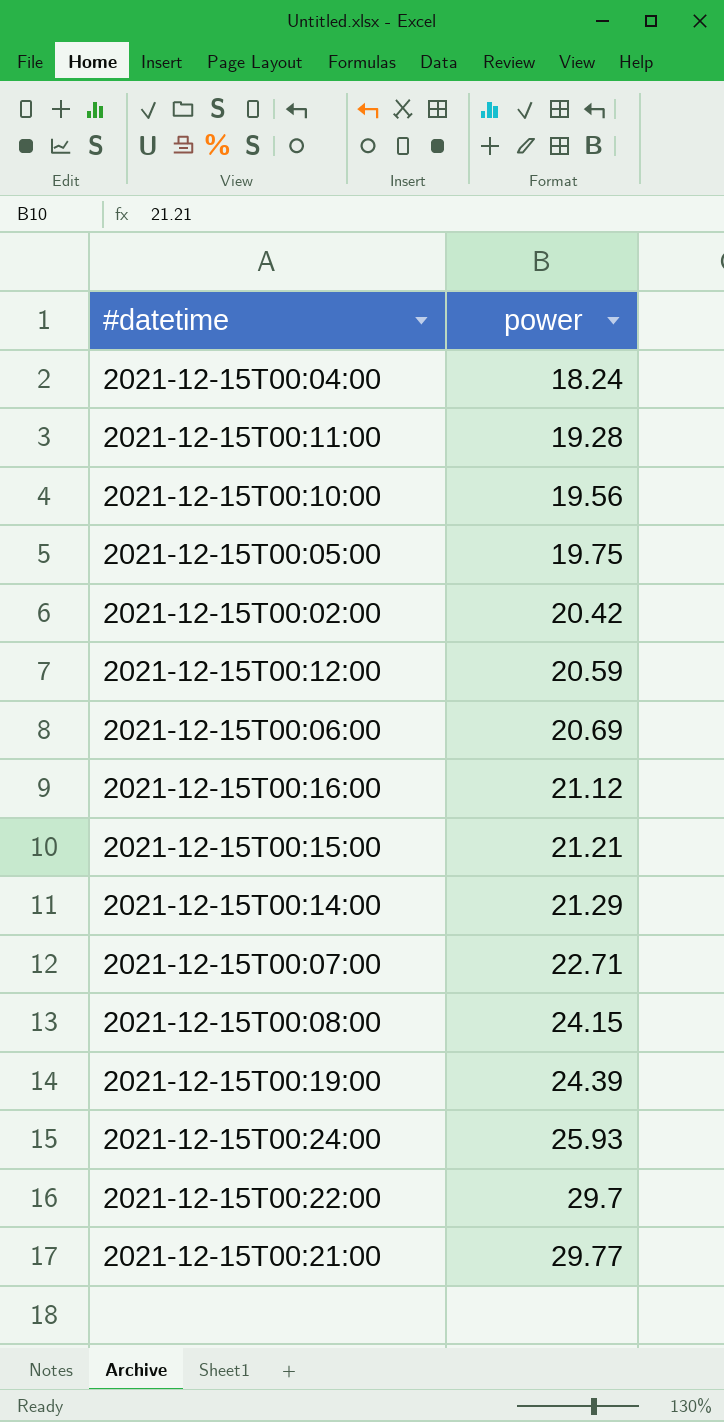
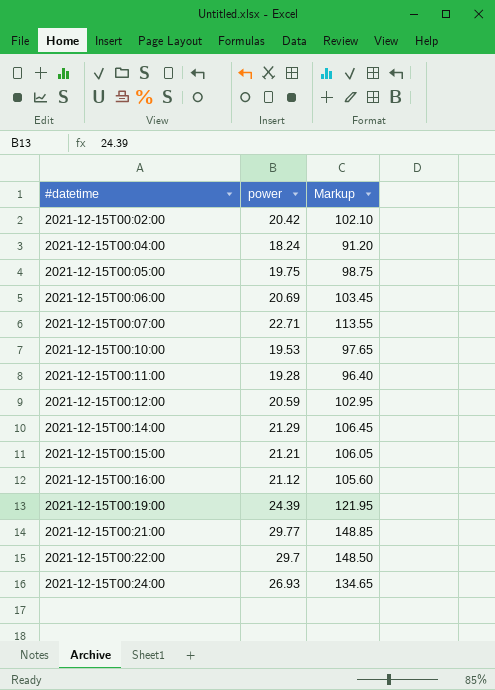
row order: power ascending -> #datetime ascending
column Markup | formula: none -> [power] * 5
row 2021-12-15T00:08:00: 24.15 -> none
2021-12-15T00:10:00 | power: 19.56 -> 19.53
2021-12-15T00:24:00 | power: 25.93 -> 26.93

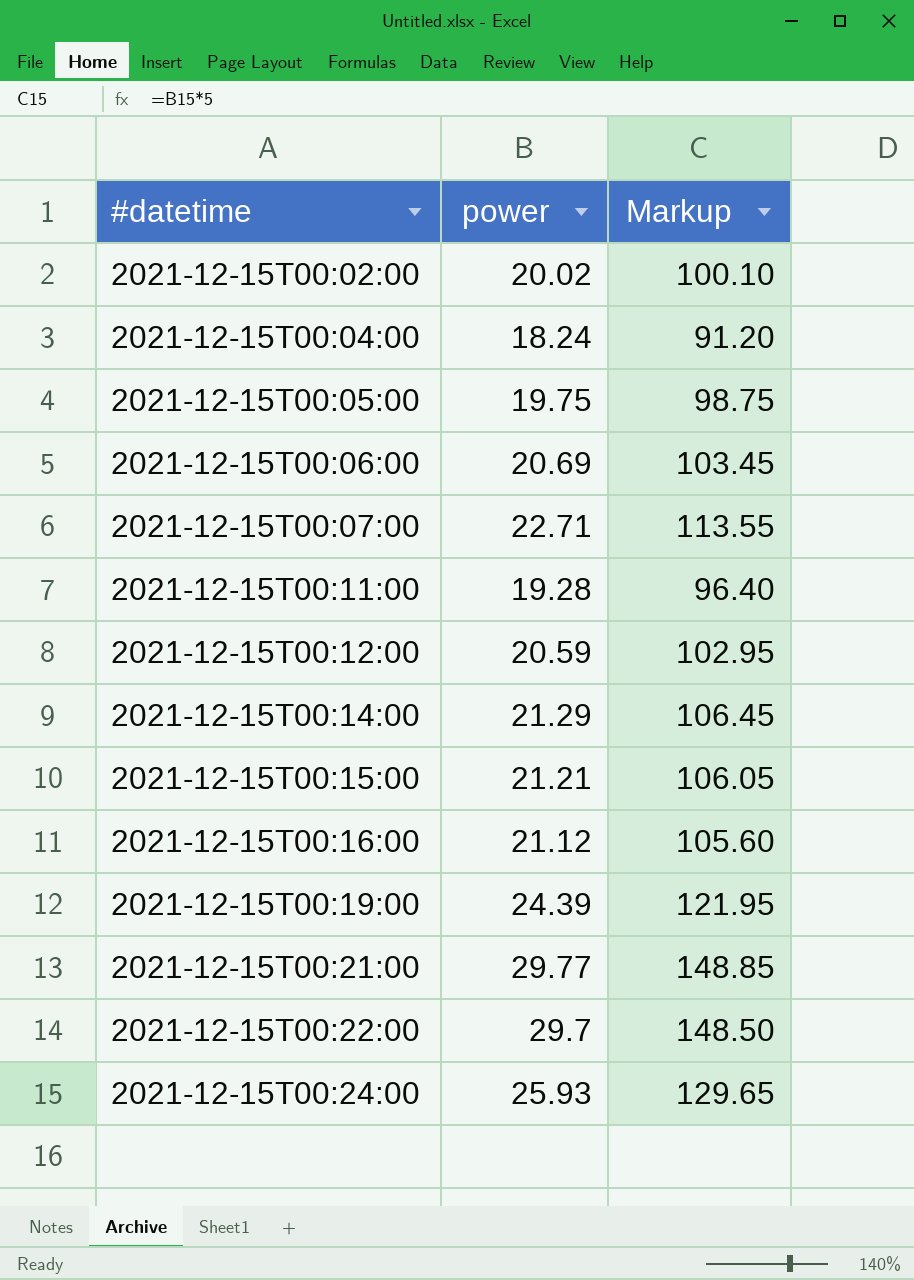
row 2021-12-15T00:10:00: 19.53 | 97.65 -> none
2021-12-15T00:02:00 | power: 20.42 -> 20.02
2021-12-15T00:02:00 | Markup: 102.10 -> 100.10
2021-12-15T00:24:00 | power: 26.93 -> 25.93
2021-12-15T00:24:00 | Markup: 134.65 -> 129.65

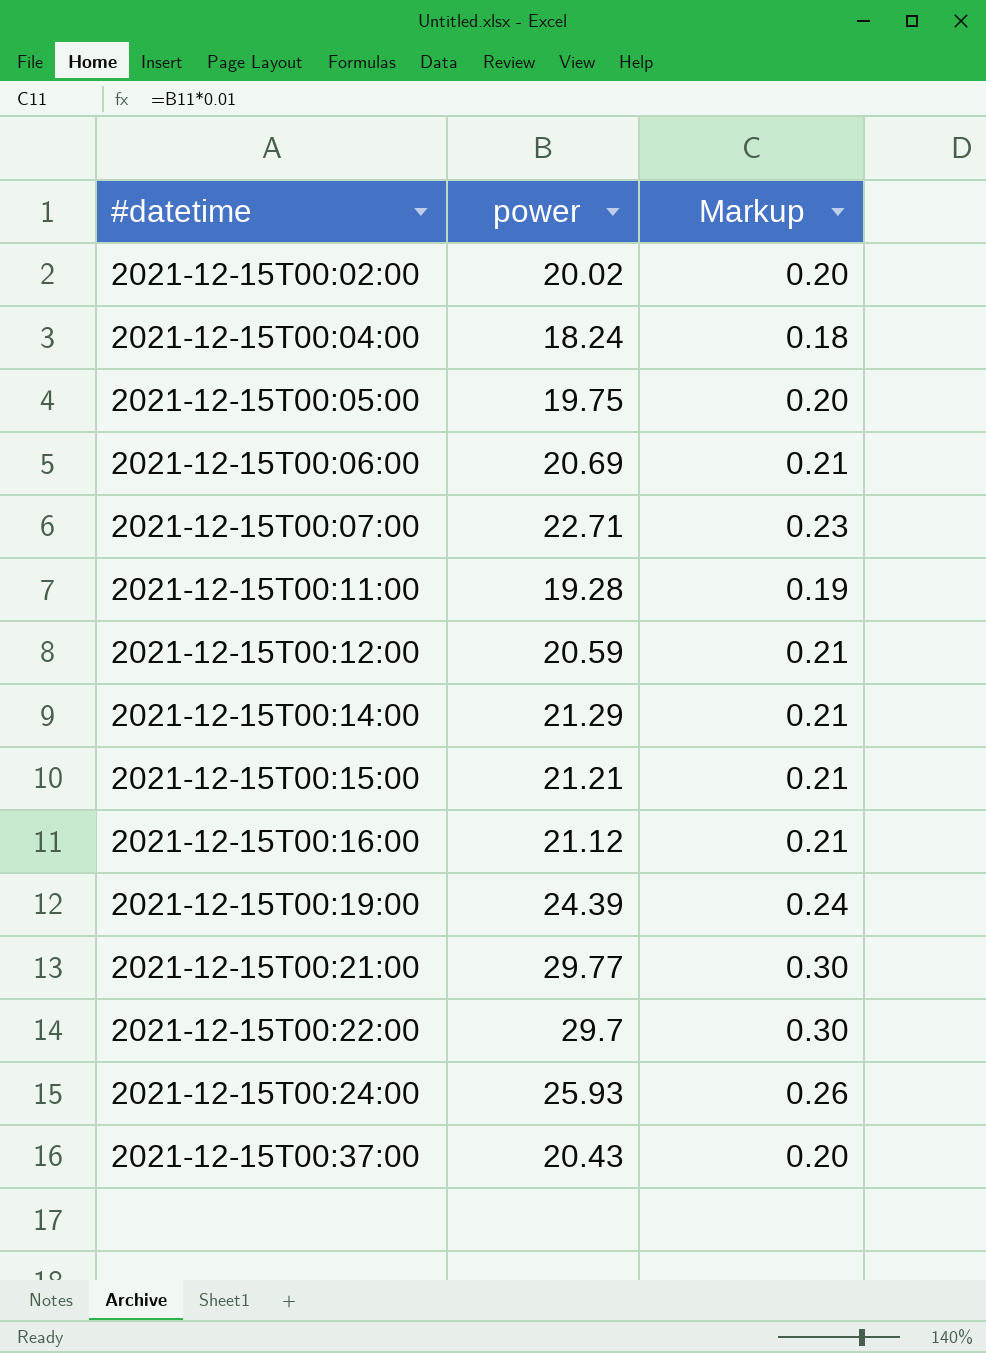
column Markup | formula: [power] * 5 -> [power] * 0.01
row 2021-12-15T00:37:00: none -> 20.43 | 0.20

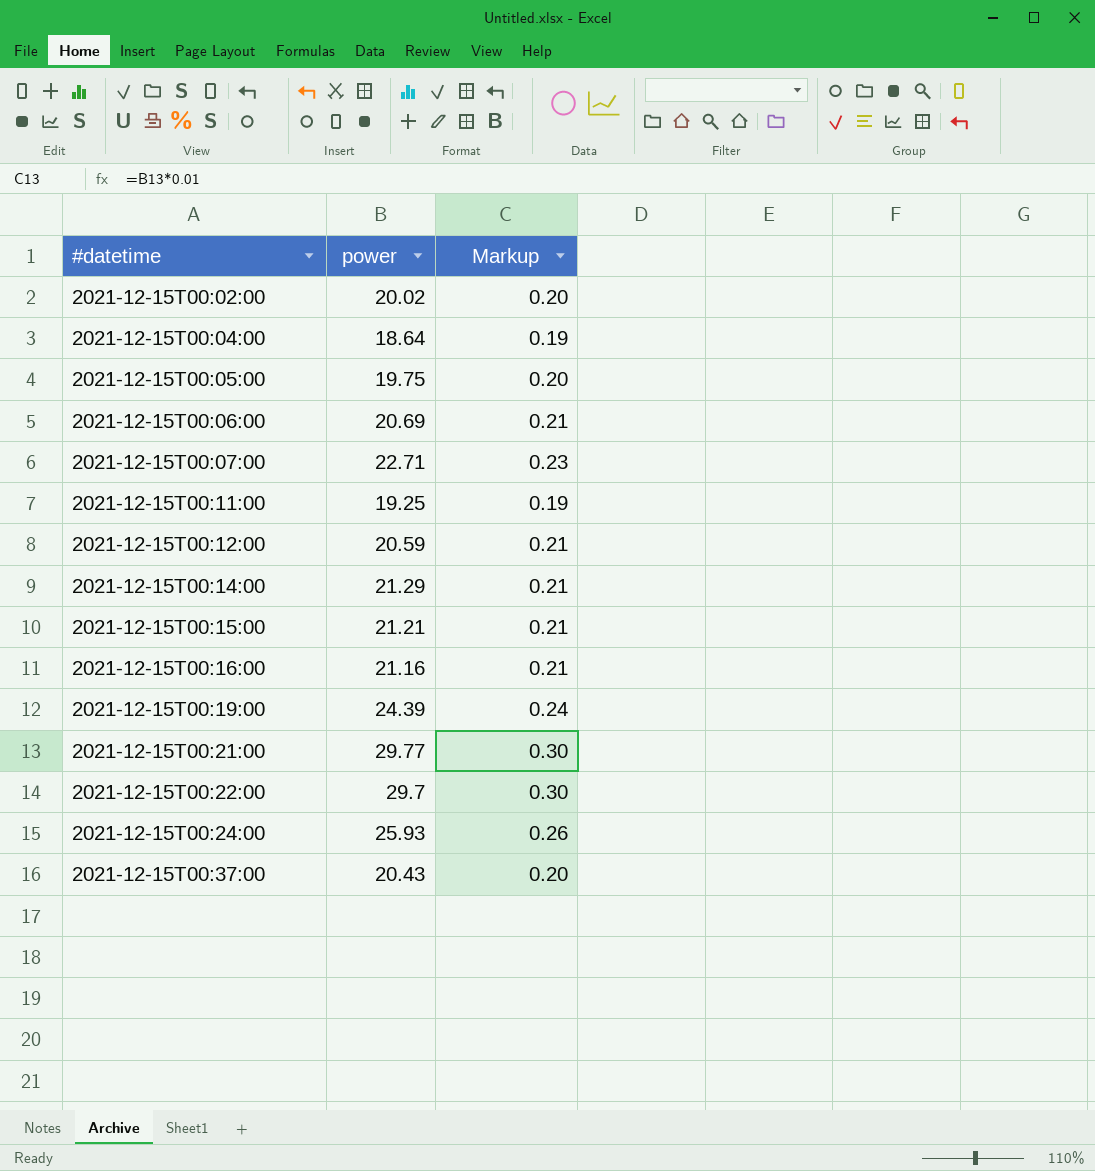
2021-12-15T00:04:00 | power: 18.24 -> 18.64
2021-12-15T00:04:00 | Markup: 0.18 -> 0.19
2021-12-15T00:11:00 | power: 19.28 -> 19.25
2021-12-15T00:16:00 | power: 21.12 -> 21.16

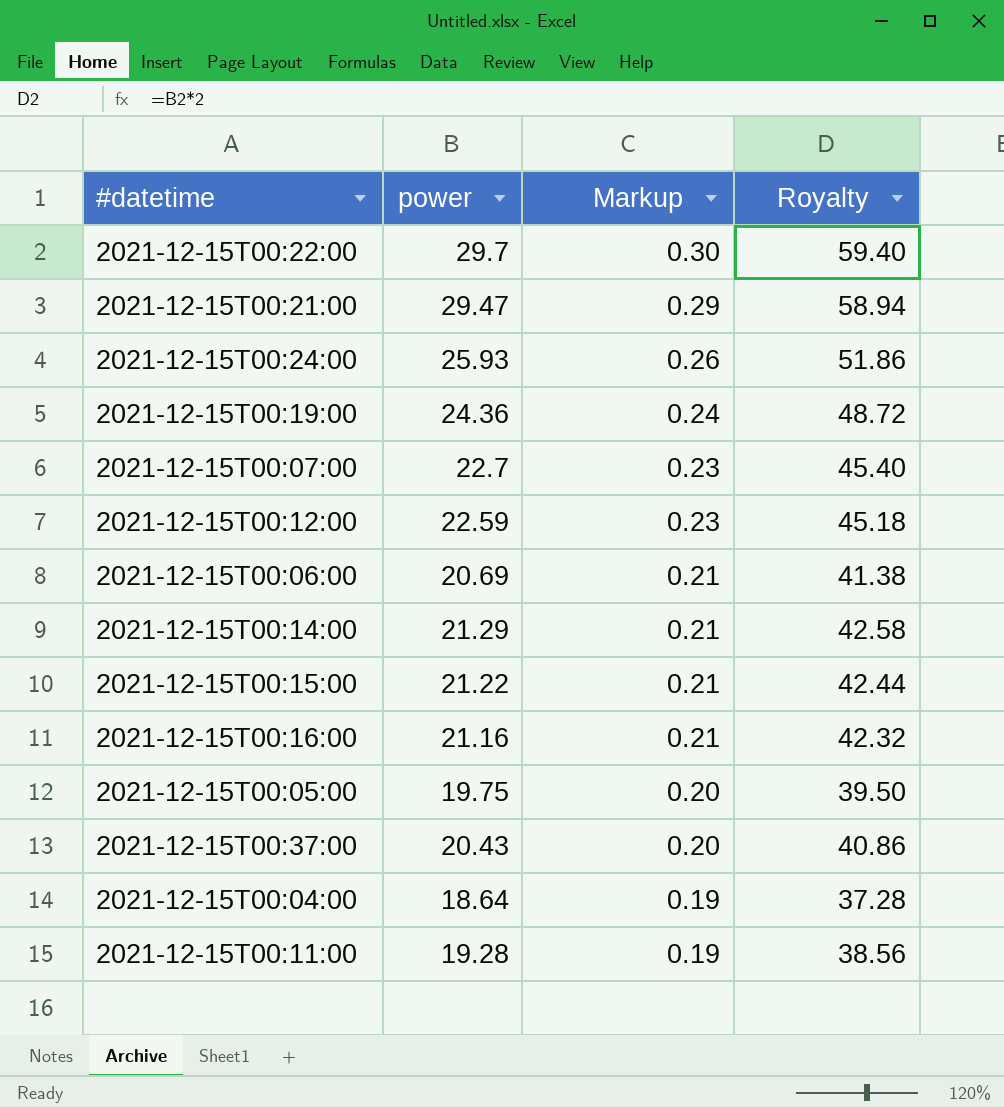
row order: #datetime ascending -> Markup descending
column Royalty | formula: none -> [power] * 2
row 2021-12-15T00:02:00: 20.02 | 0.20 -> none
2021-12-15T00:21:00 | power: 29.77 -> 29.47
2021-12-15T00:21:00 | Markup: 0.30 -> 0.29
2021-12-15T00:19:00 | power: 24.39 -> 24.36
2021-12-15T00:07:00 | power: 22.71 -> 22.7
2021-12-15T00:12:00 | power: 20.59 -> 22.59
2021-12-15T00:12:00 | Markup: 0.21 -> 0.23
2021-12-15T00:15:00 | power: 21.21 -> 21.22
2021-12-15T00:11:00 | power: 19.25 -> 19.28

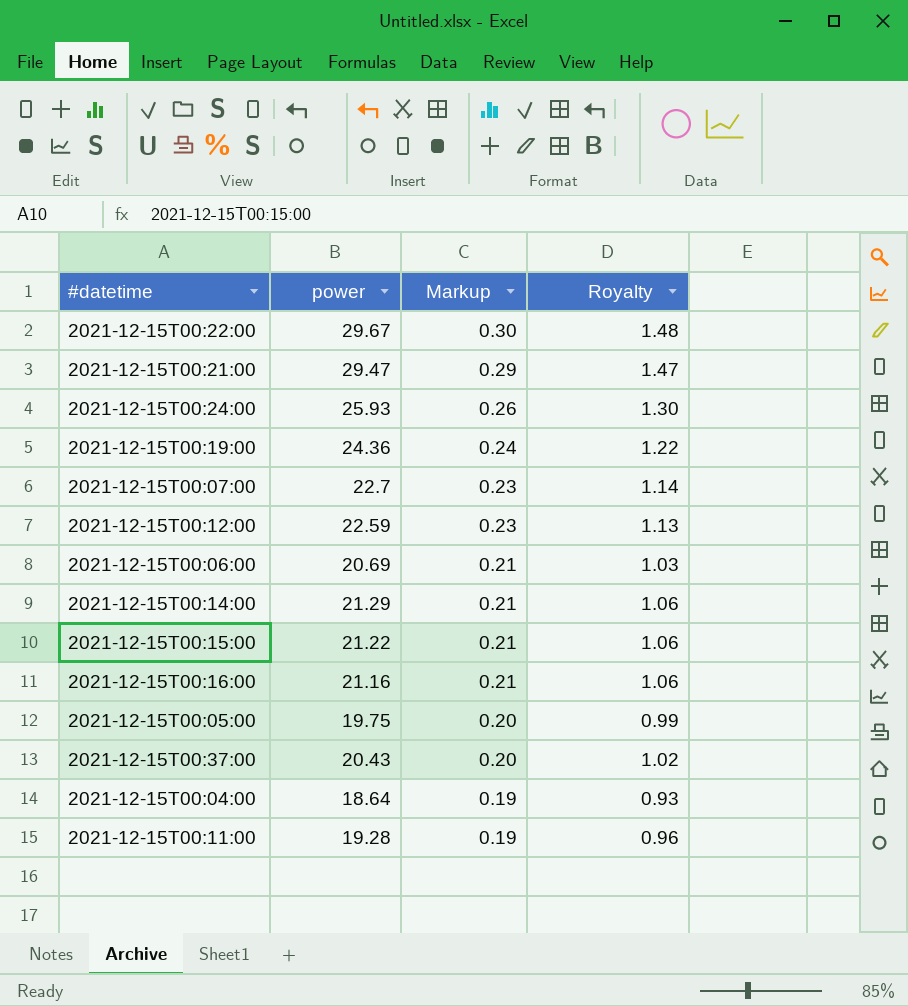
column Royalty | formula: [power] * 2 -> [power] * 0.05
2021-12-15T00:22:00 | power: 29.7 -> 29.67

